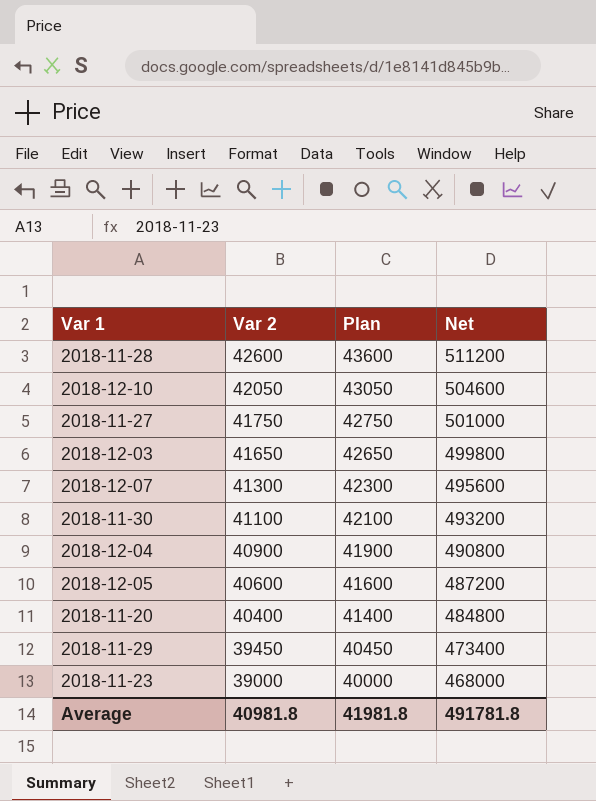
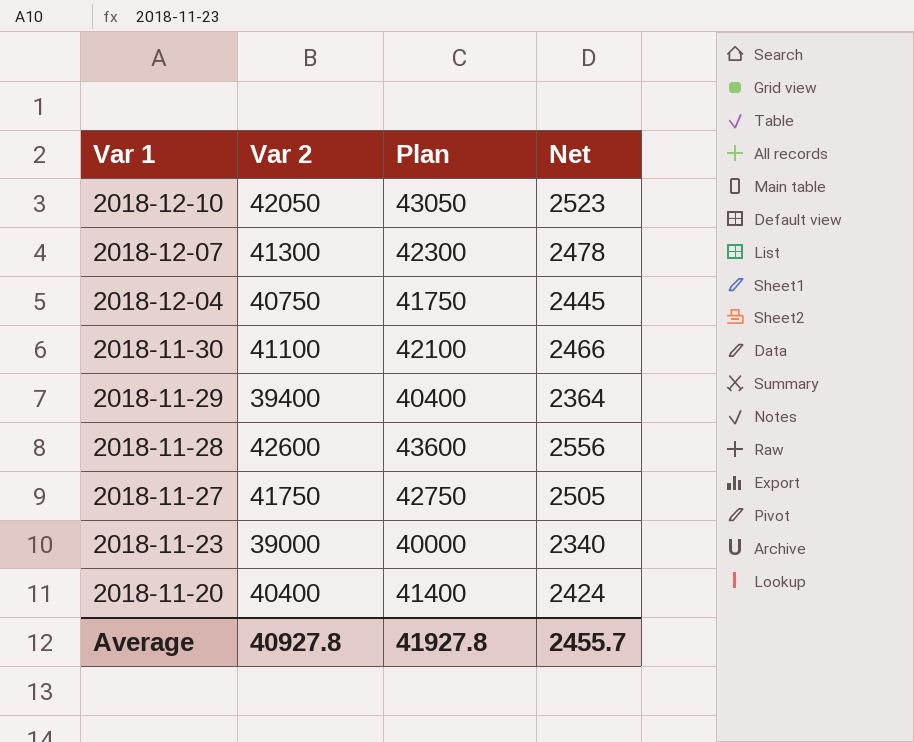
row order: Var 2 descending -> Var 1 descending
column Net | formula: [Var 2] * 12 -> [Var 2] * 0.06
row 2018-12-03: 41650 | 42650 | 499800 -> none
row 2018-12-05: 40600 | 41600 | 487200 -> none
2018-12-04 | Var 2: 40900 -> 40750
2018-12-04 | Plan: 41900 -> 41750
2018-11-29 | Var 2: 39450 -> 39400
2018-11-29 | Plan: 40450 -> 40400
Average | Var 2: 40981.8 -> 40927.8
Average | Plan: 41981.8 -> 41927.8
Average | Net: 491781.8 -> 2455.7

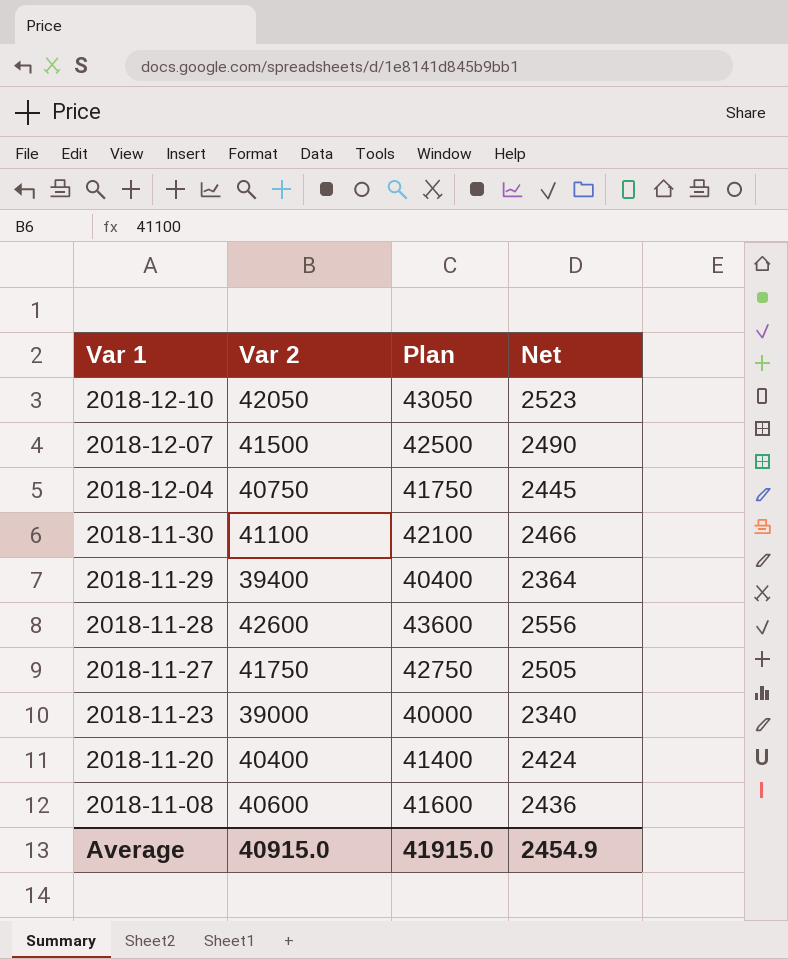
2018-12-07 | Var 2: 41300 -> 41500
2018-12-07 | Plan: 42300 -> 42500
2018-12-07 | Net: 2478 -> 2490
row 2018-11-08: none -> 40600 | 41600 | 2436
Average | Var 2: 40927.8 -> 40915.0
Average | Plan: 41927.8 -> 41915.0
Average | Net: 2455.7 -> 2454.9

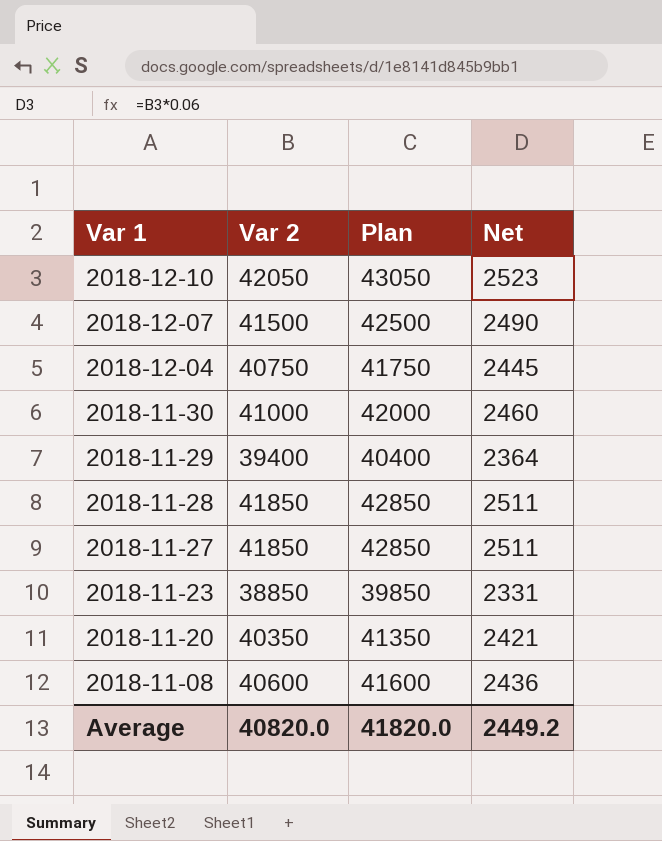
2018-11-30 | Var 2: 41100 -> 41000
2018-11-30 | Plan: 42100 -> 42000
2018-11-30 | Net: 2466 -> 2460
2018-11-28 | Var 2: 42600 -> 41850
2018-11-28 | Plan: 43600 -> 42850
2018-11-28 | Net: 2556 -> 2511
2018-11-27 | Var 2: 41750 -> 41850
2018-11-27 | Plan: 42750 -> 42850
2018-11-27 | Net: 2505 -> 2511
2018-11-23 | Var 2: 39000 -> 38850
2018-11-23 | Plan: 40000 -> 39850
2018-11-23 | Net: 2340 -> 2331
2018-11-20 | Var 2: 40400 -> 40350
2018-11-20 | Plan: 41400 -> 41350
2018-11-20 | Net: 2424 -> 2421
Average | Var 2: 40915.0 -> 40820.0
Average | Plan: 41915.0 -> 41820.0
Average | Net: 2454.9 -> 2449.2

